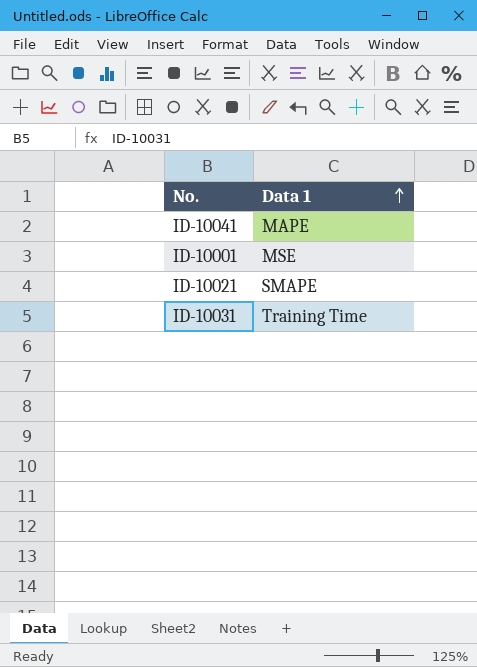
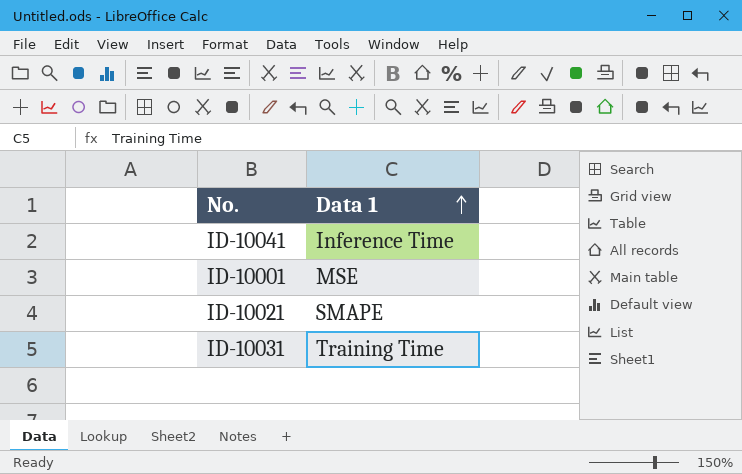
ID-10041 | Data 1: MAPE -> Inference Time

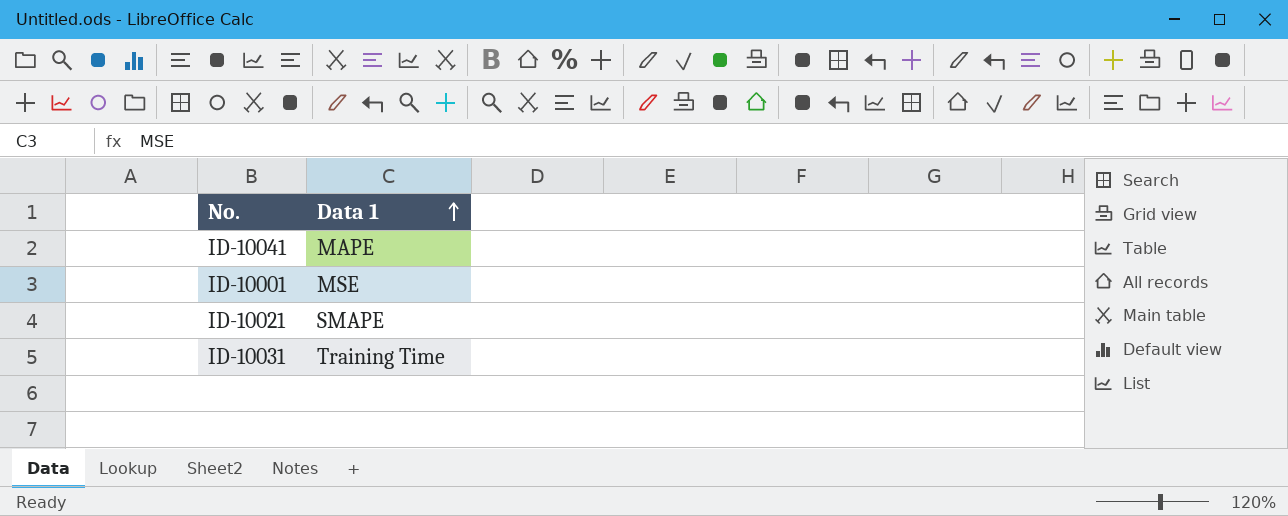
ID-10041 | Data 1: Inference Time -> MAPE

